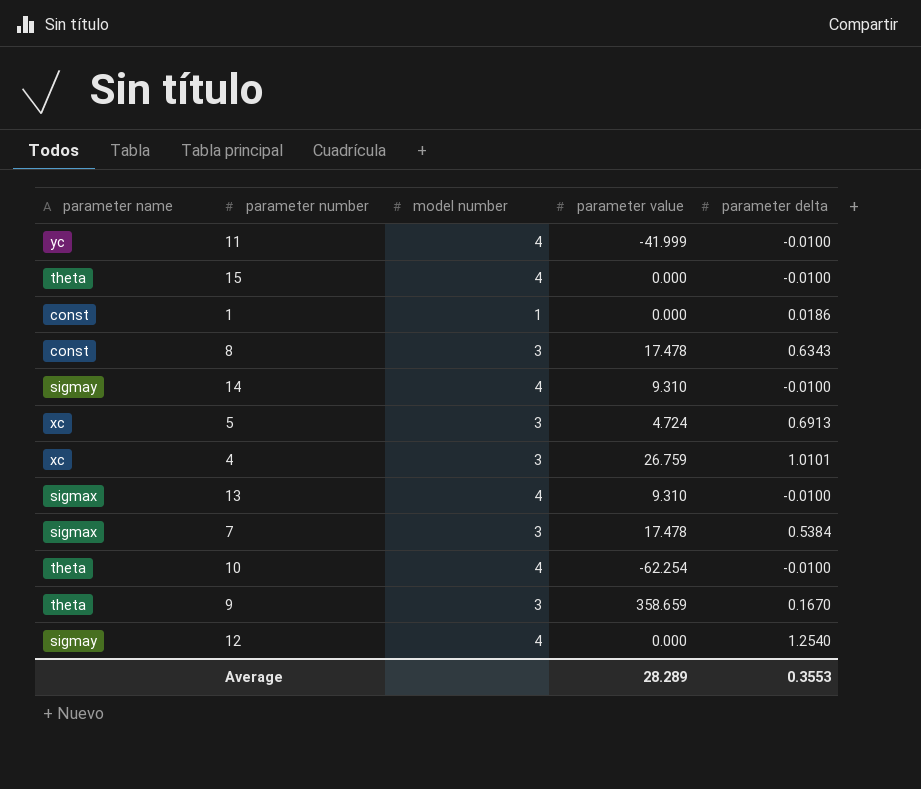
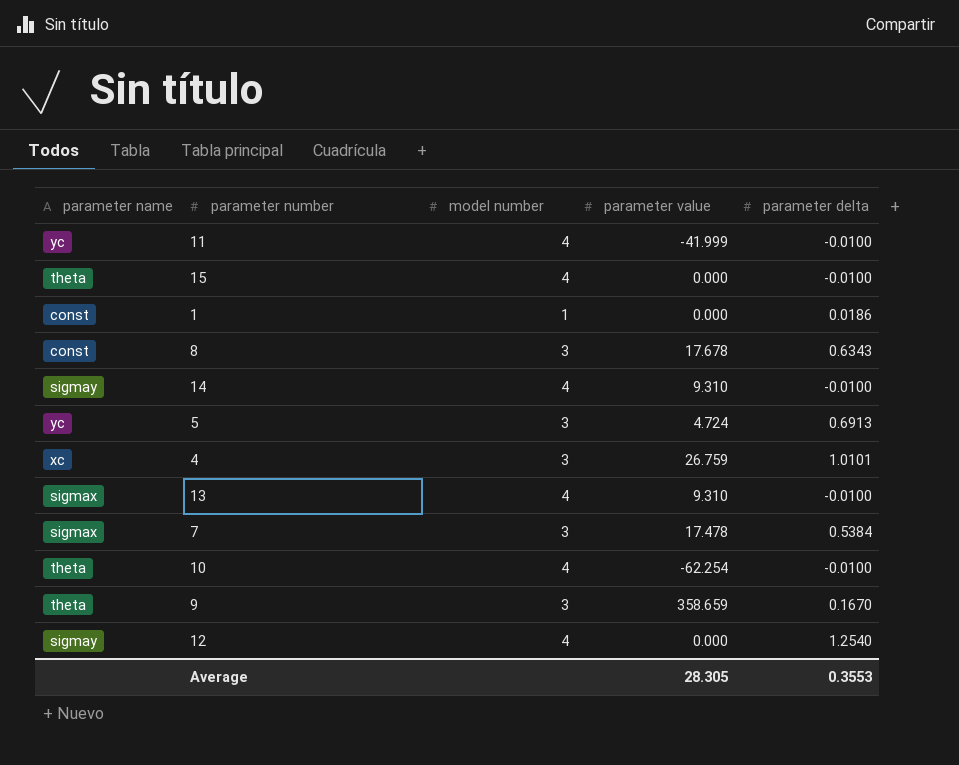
8 | parameter value: 17.478 -> 17.678
5 | parameter name: xc -> yc
Average | parameter value: 28.289 -> 28.305

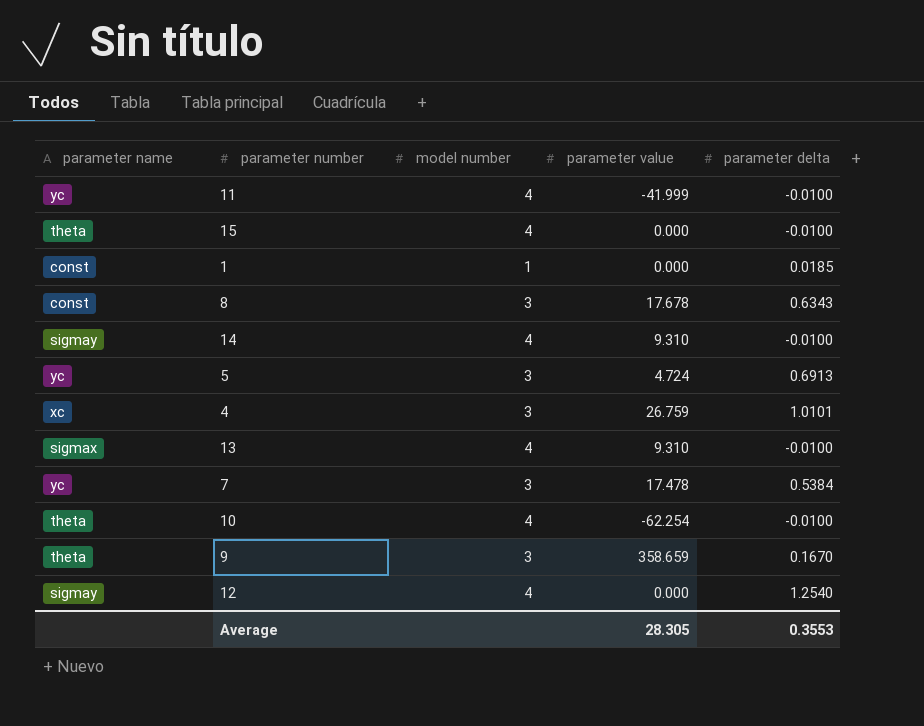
1 | parameter delta: 0.0186 -> 0.0185
7 | parameter name: sigmax -> yc

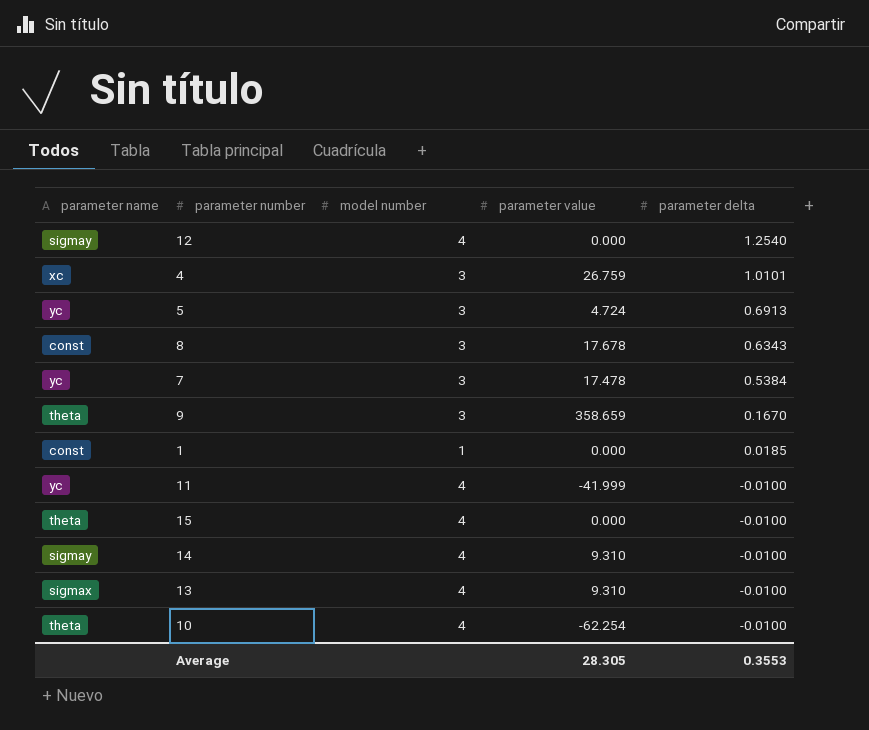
row order: none -> parameter delta descending

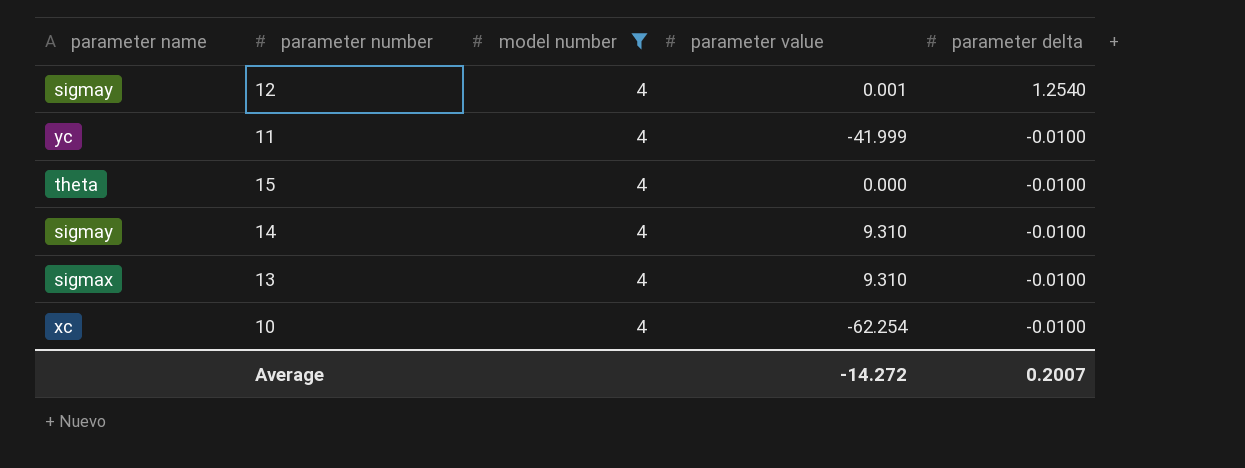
filter: none -> model number = 4
12 | parameter value: 0.000 -> 0.001
10 | parameter name: theta -> xc
Average | parameter value: 28.305 -> -14.272
Average | parameter delta: 0.3553 -> 0.2007

